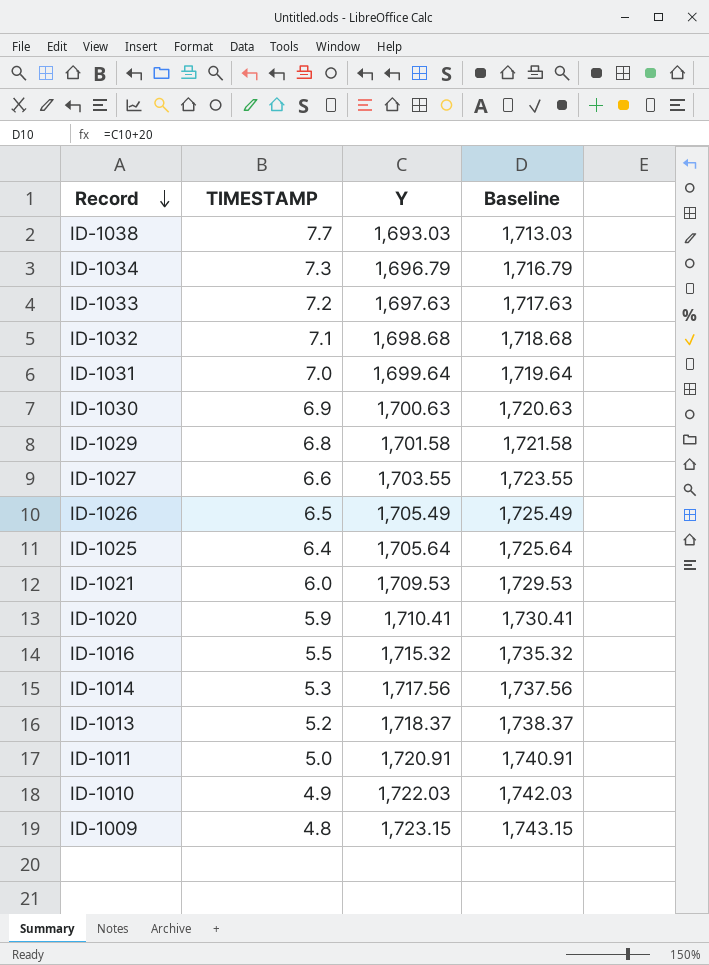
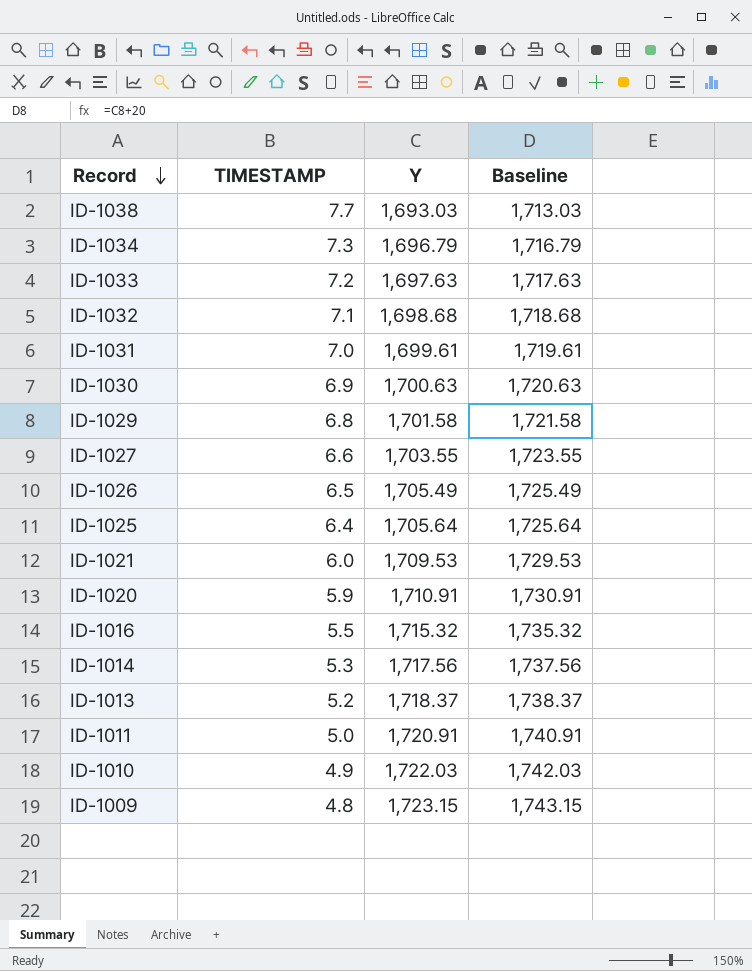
ID-1031 | Y: 1,699.64 -> 1,699.61
ID-1031 | Baseline: 1,719.64 -> 1,719.61
ID-1020 | Y: 1,710.41 -> 1,710.91
ID-1020 | Baseline: 1,730.41 -> 1,730.91

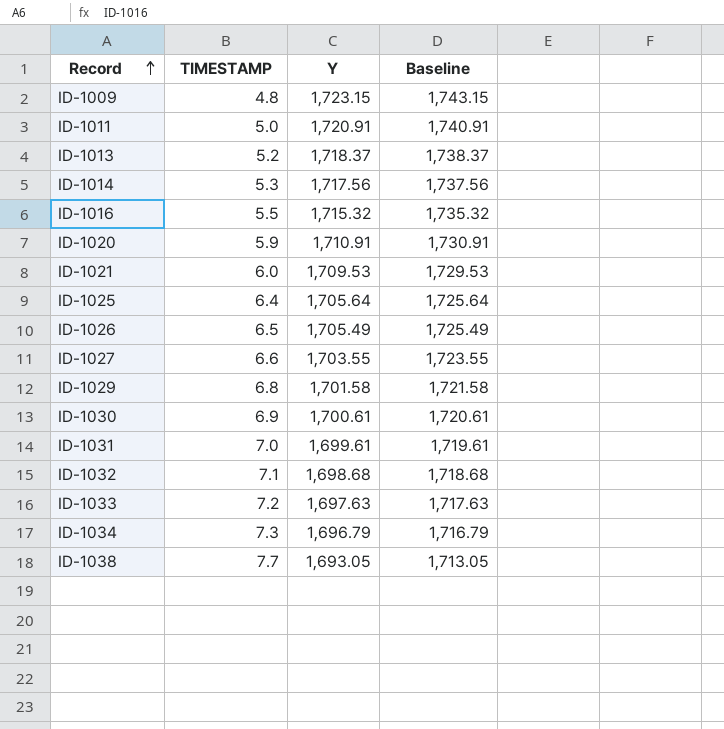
row order: Record descending -> Record ascending
row ID-1010: 4.9 | 1,722.03 | 1,742.03 -> none
ID-1030 | Y: 1,700.63 -> 1,700.61
ID-1030 | Baseline: 1,720.63 -> 1,720.61
ID-1038 | Y: 1,693.03 -> 1,693.05
ID-1038 | Baseline: 1,713.03 -> 1,713.05

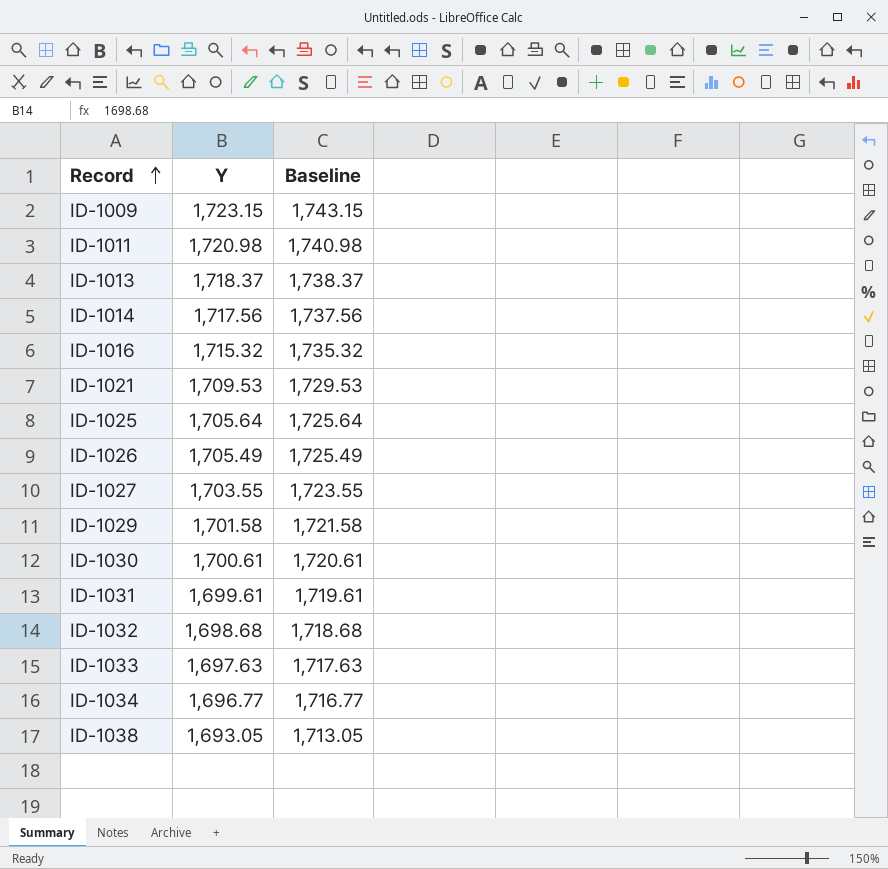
column TIMESTAMP | position: 2 -> none
row ID-1020: 5.9 | 1,710.91 | 1,730.91 -> none
ID-1011 | Y: 1,720.91 -> 1,720.98
ID-1011 | Baseline: 1,740.91 -> 1,740.98
ID-1034 | Y: 1,696.79 -> 1,696.77
ID-1034 | Baseline: 1,716.79 -> 1,716.77

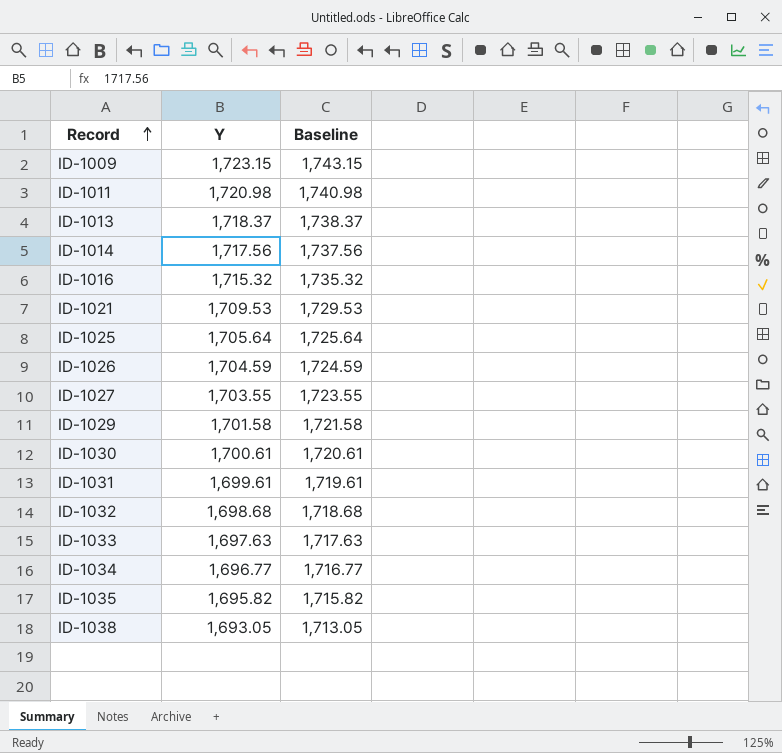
ID-1026 | Y: 1,705.49 -> 1,704.59
ID-1026 | Baseline: 1,725.49 -> 1,724.59
row ID-1035: none -> 1,695.82 | 1,715.82

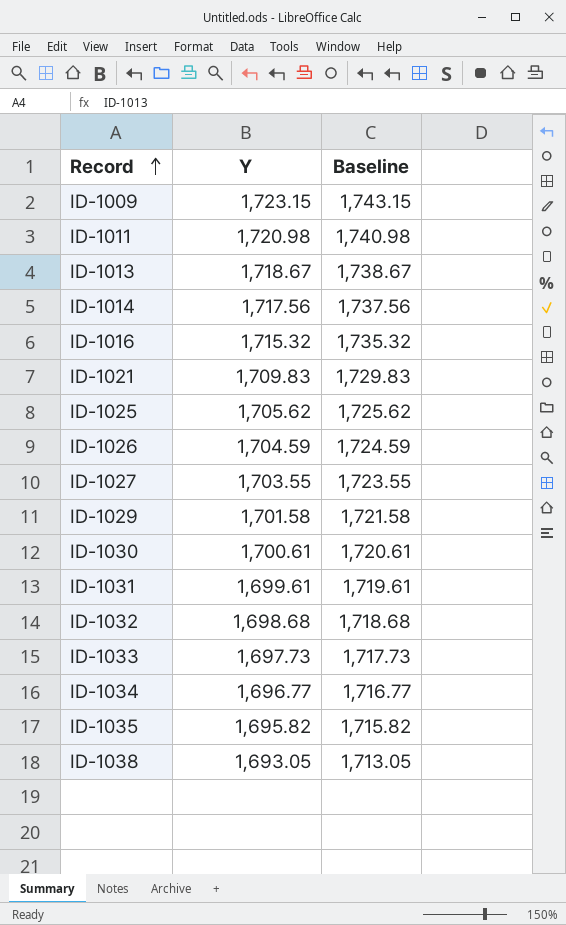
ID-1013 | Y: 1,718.37 -> 1,718.67
ID-1013 | Baseline: 1,738.37 -> 1,738.67
ID-1021 | Y: 1,709.53 -> 1,709.83
ID-1021 | Baseline: 1,729.53 -> 1,729.83
ID-1025 | Y: 1,705.64 -> 1,705.62
ID-1025 | Baseline: 1,725.64 -> 1,725.62
ID-1033 | Y: 1,697.63 -> 1,697.73
ID-1033 | Baseline: 1,717.63 -> 1,717.73

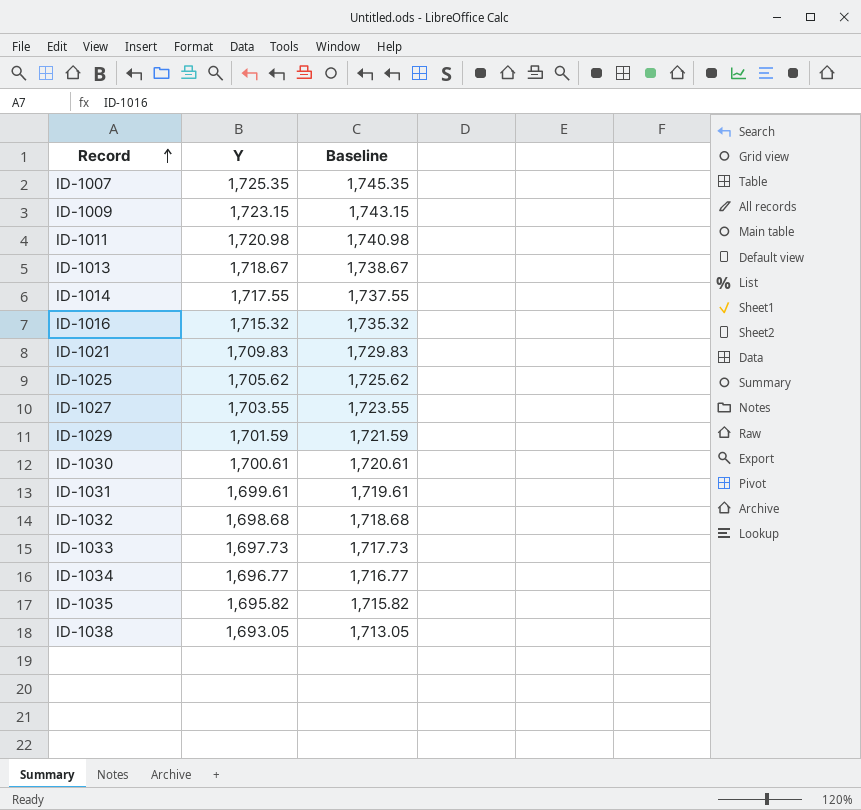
row ID-1026: 1,704.59 | 1,724.59 -> none
row ID-1007: none -> 1,725.35 | 1,745.35
ID-1014 | Y: 1,717.56 -> 1,717.55
ID-1014 | Baseline: 1,737.56 -> 1,737.55
ID-1029 | Y: 1,701.58 -> 1,701.59
ID-1029 | Baseline: 1,721.58 -> 1,721.59

